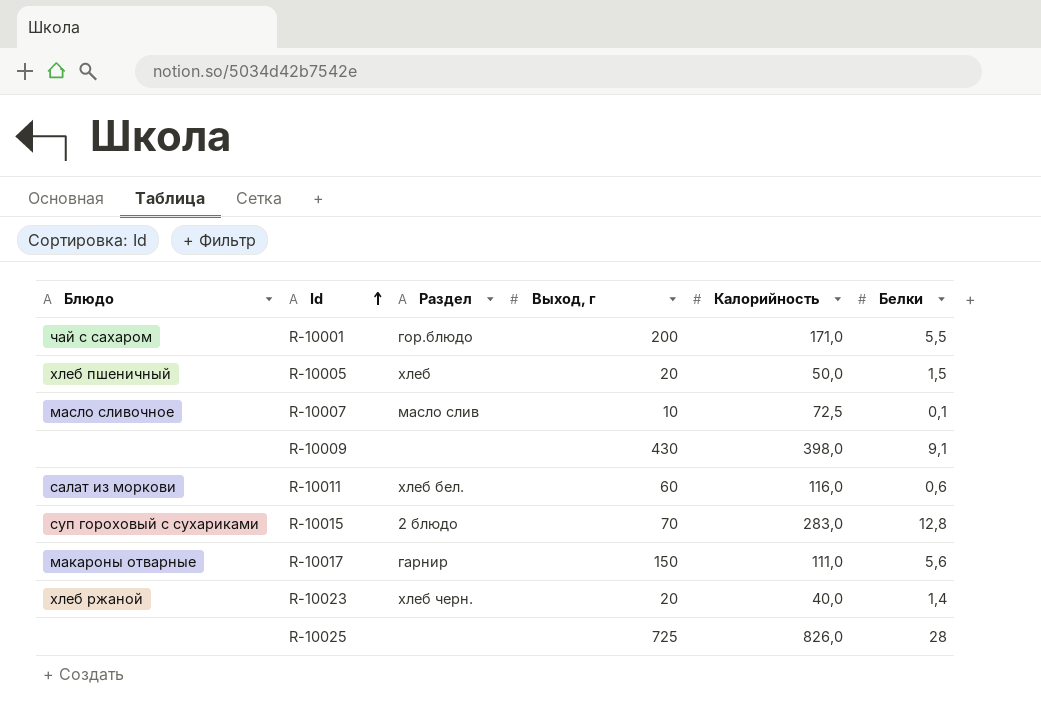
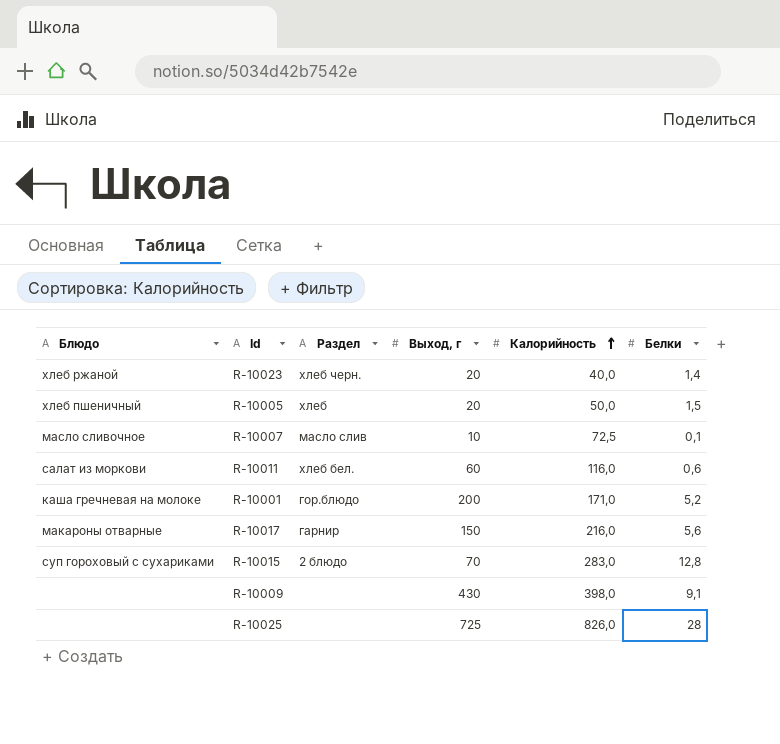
row order: Id ascending -> Калорийность ascending
R-10001 | Блюдо: чай с сахаром -> каша гречневая на молоке
R-10001 | Белки: 5,5 -> 5,2
R-10017 | Калорийность: 111,0 -> 216,0

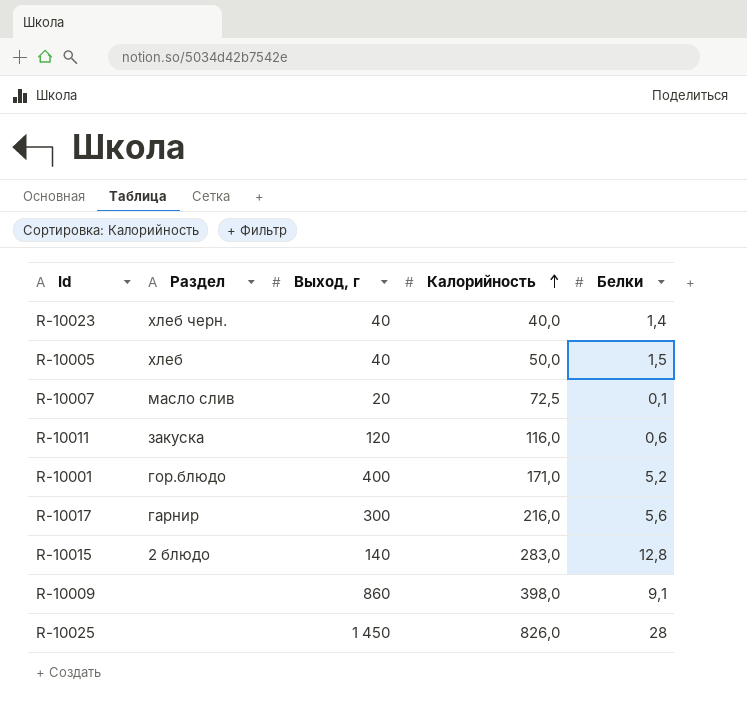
column Блюдо | position: 1 -> none
R-10023 | Выход, г: 20 -> 40
R-10005 | Выход, г: 20 -> 40
R-10007 | Выход, г: 10 -> 20
R-10011 | Раздел: хлеб бел. -> закуска
R-10011 | Выход, г: 60 -> 120
R-10001 | Выход, г: 200 -> 400
R-10017 | Выход, г: 150 -> 300
R-10015 | Выход, г: 70 -> 140
R-10009 | Выход, г: 430 -> 860
R-10025 | Выход, г: 725 -> 1 450

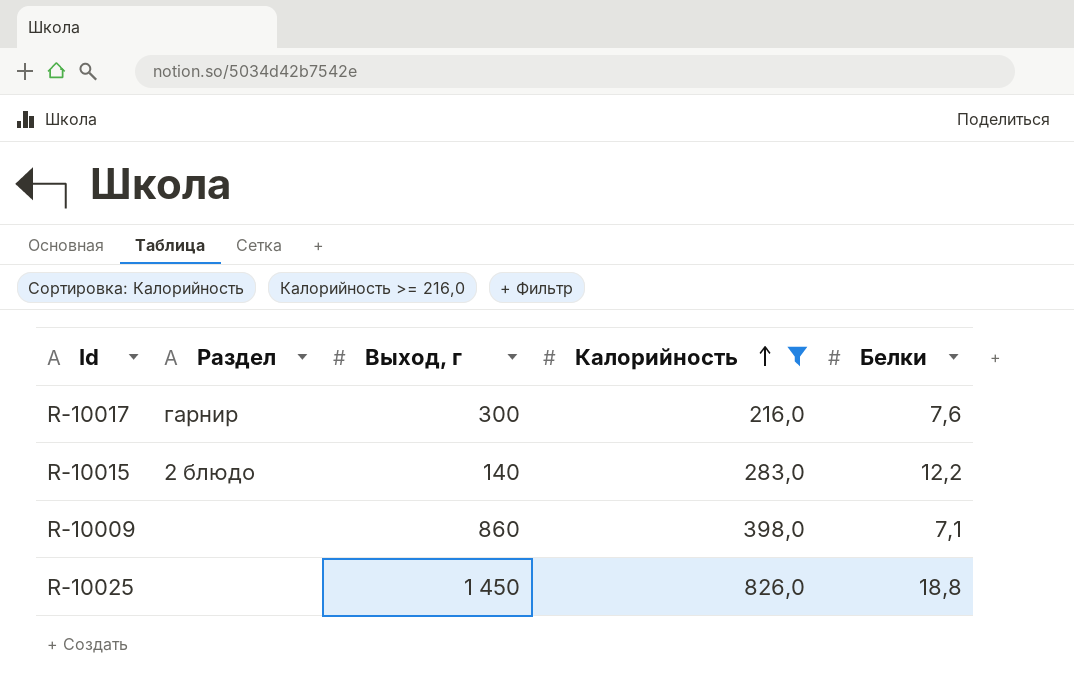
filter: none -> Калорийность >= 216,0
R-10017 | Белки: 5,6 -> 7,6
R-10015 | Белки: 12,8 -> 12,2
R-10009 | Белки: 9,1 -> 7,1
R-10025 | Белки: 28 -> 18,8

